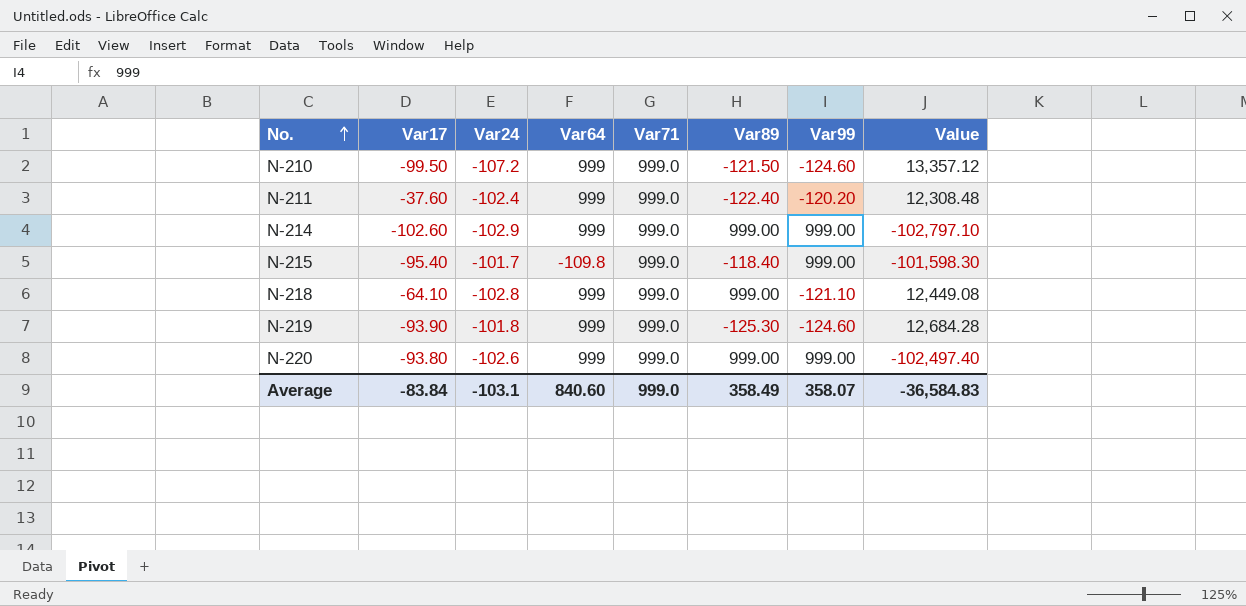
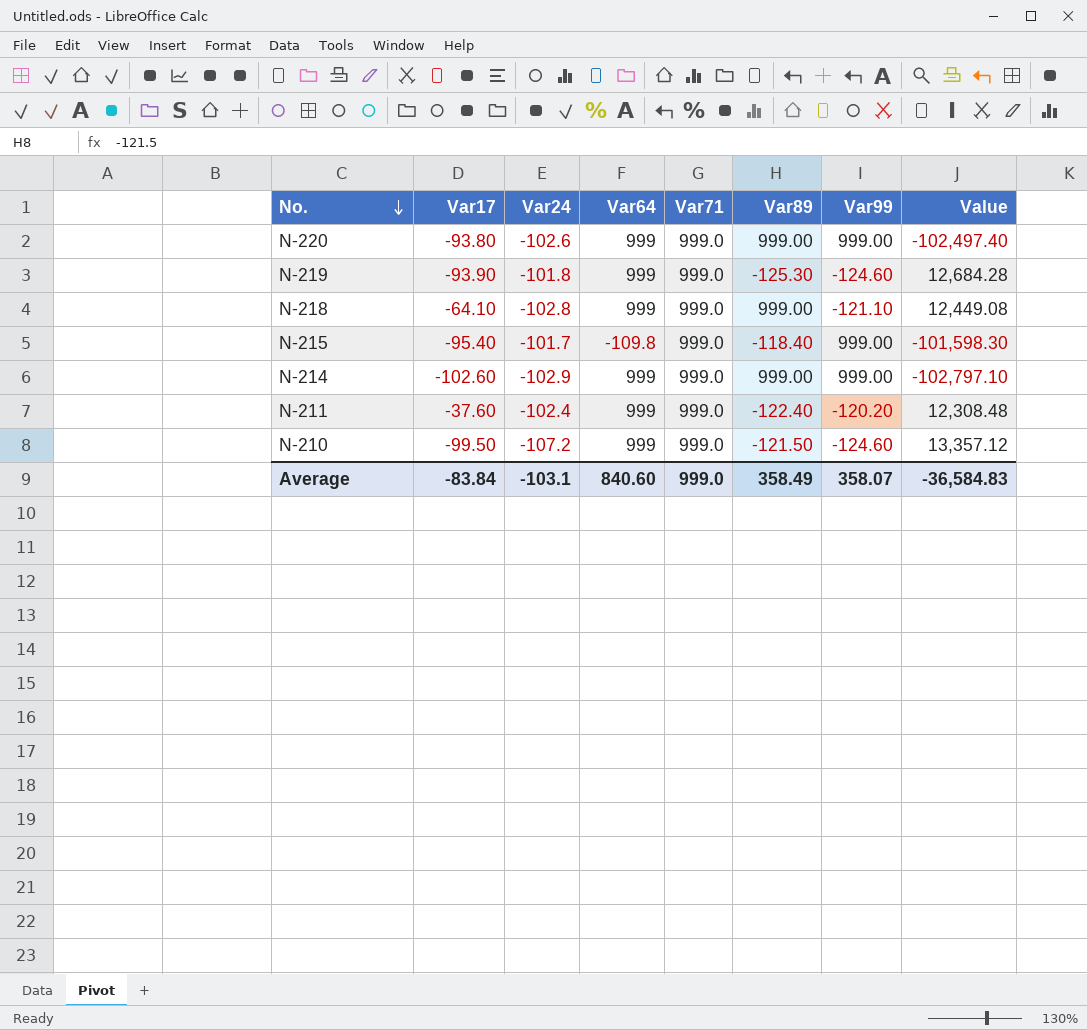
row order: No. ascending -> No. descending

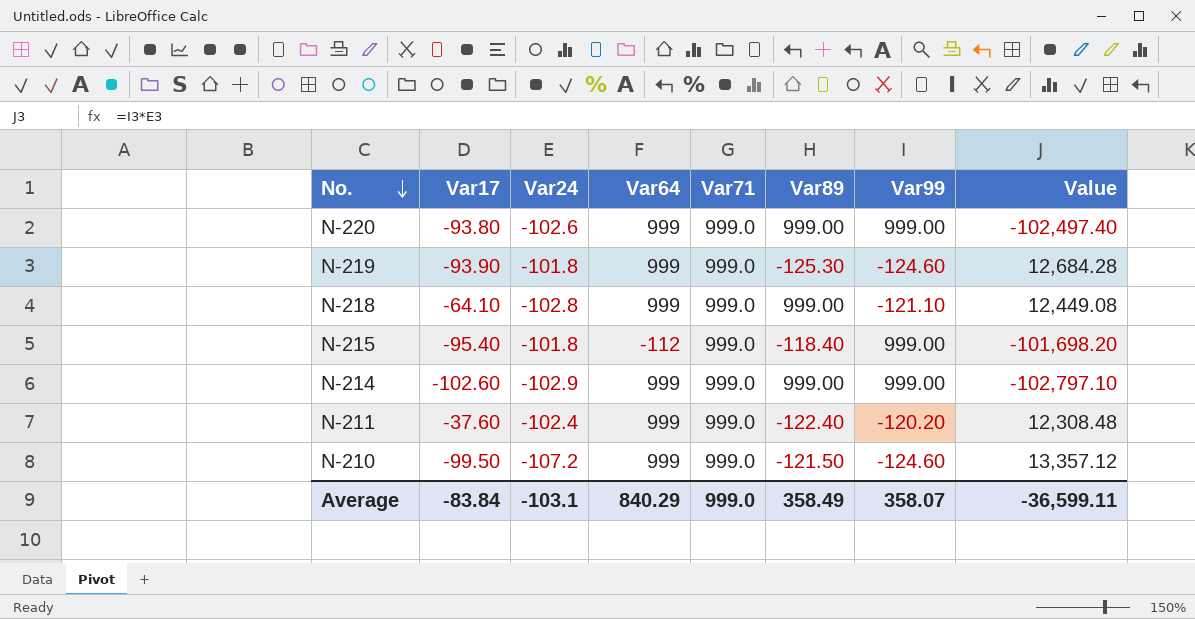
N-215 | Var24: -101.7 -> -101.8
N-215 | Var64: -109.8 -> -112
N-215 | Value: -101,598.30 -> -101,698.20
Average | Var64: 840.60 -> 840.29
Average | Value: -36,584.83 -> -36,599.11

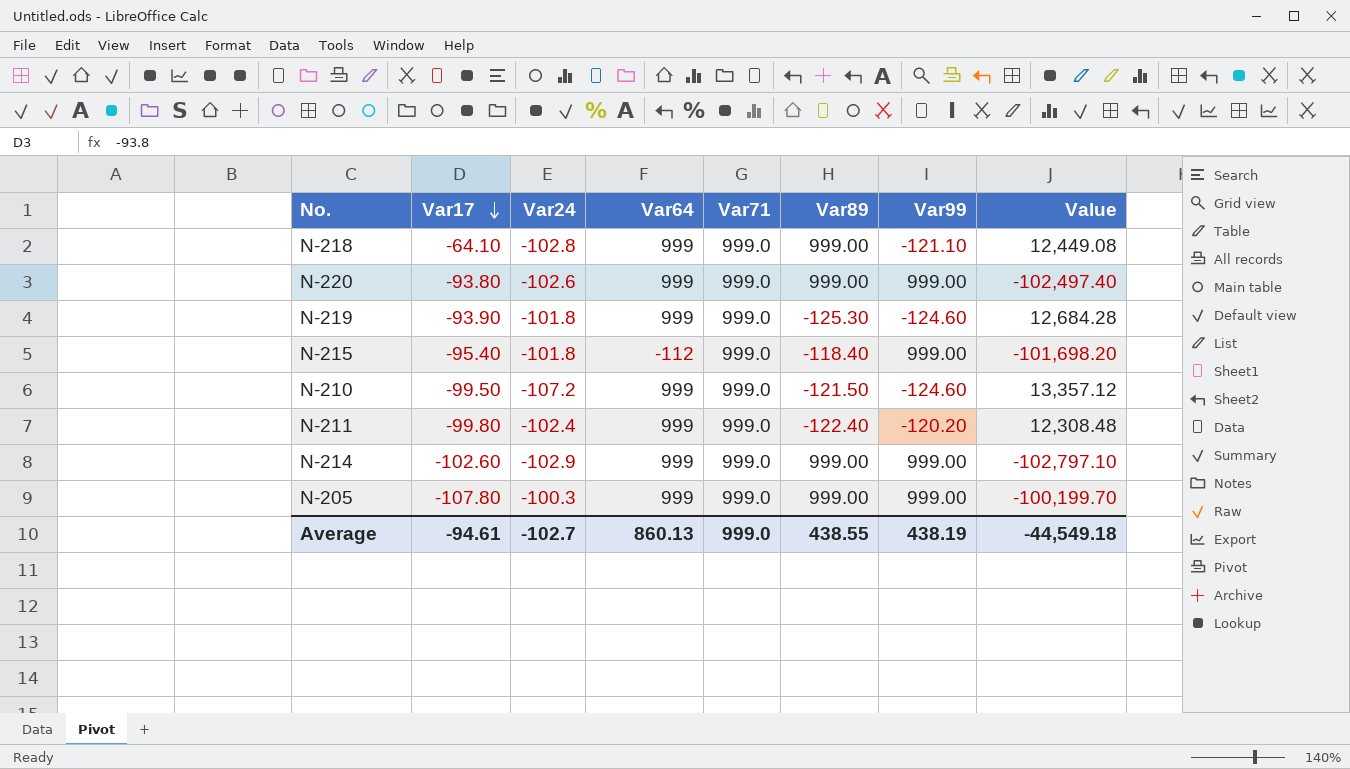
row order: No. descending -> Var17 descending
N-211 | Var17: -37.60 -> -99.80
row N-205: none -> -107.80 | -100.3 | 999 | 999.0 | 999.00 | 999.00 | -100,199.70
Average | Var17: -83.84 -> -94.61
Average | Var24: -103.1 -> -102.7
Average | Var64: 840.29 -> 860.13
Average | Var89: 358.49 -> 438.55
Average | Var99: 358.07 -> 438.19
Average | Value: -36,599.11 -> -44,549.18

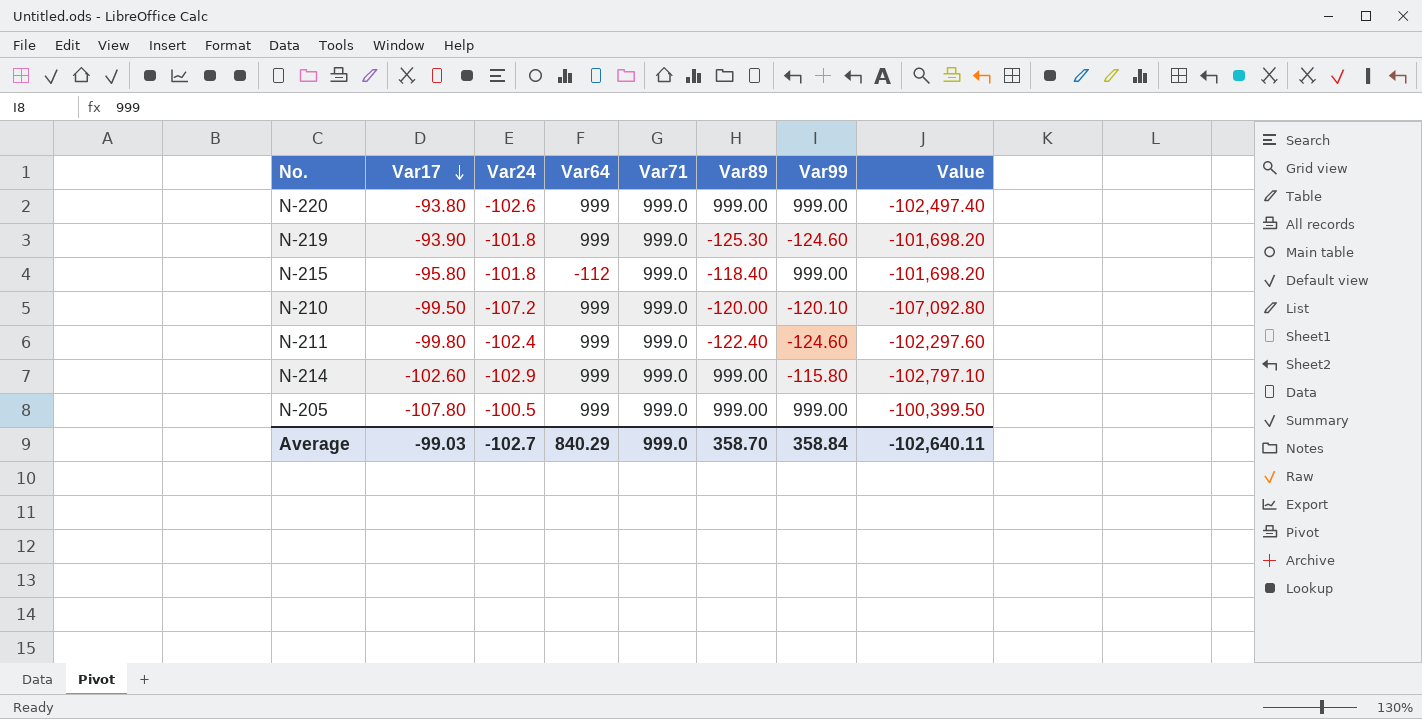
column Value | formula: [Var24] * [Var99] -> [Var24] * [Var71]
row N-218: -64.10 | -102.8 | 999 | 999.0 | 999.00 | -121.10 | 12,449.08 -> none
N-215 | Var17: -95.40 -> -95.80
N-210 | Var89: -121.50 -> -120.00
N-210 | Var99: -124.60 -> -120.10
N-211 | Var99: -120.20 -> -124.60
N-214 | Var99: 999.00 -> -115.80
N-205 | Var24: -100.3 -> -100.5
Average | Var17: -94.61 -> -99.03
Average | Var64: 860.13 -> 840.29
Average | Var89: 438.55 -> 358.70
Average | Var99: 438.19 -> 358.84
Average | Value: -44,549.18 -> -102,640.11

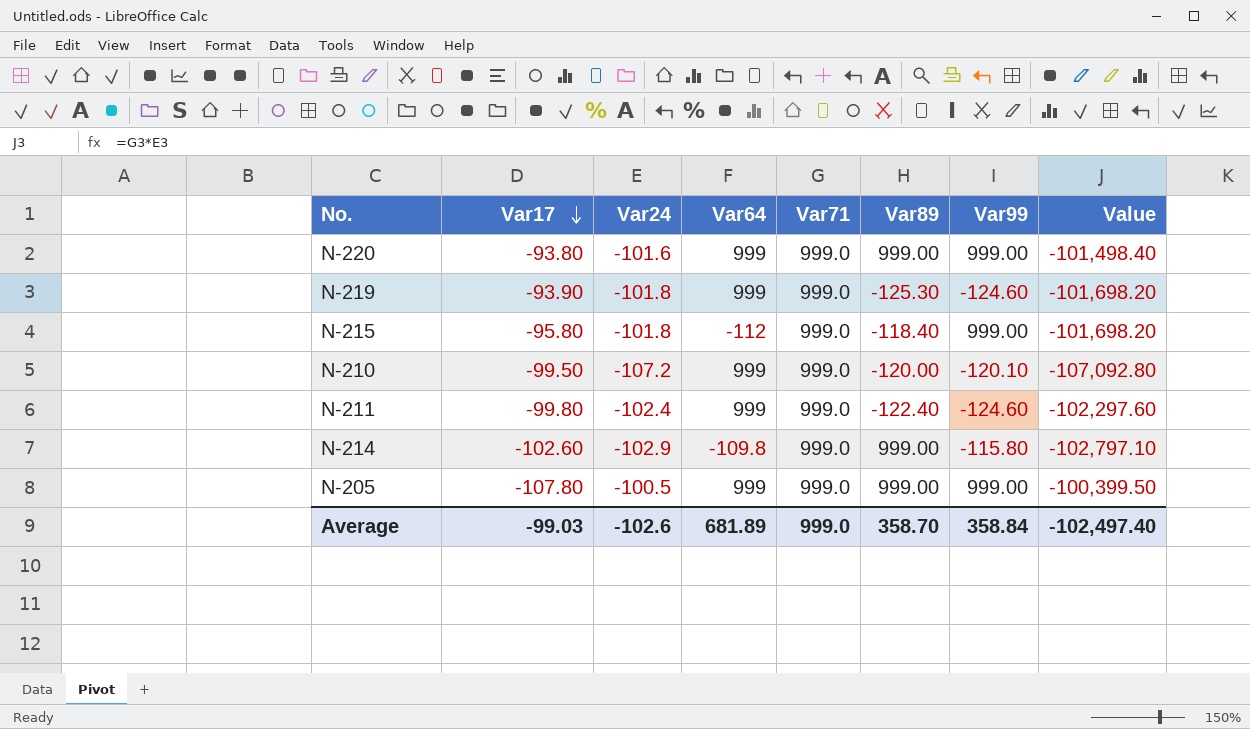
N-220 | Var24: -102.6 -> -101.6
N-220 | Value: -102,497.40 -> -101,498.40
N-214 | Var64: 999 -> -109.8
Average | Var24: -102.7 -> -102.6
Average | Var64: 840.29 -> 681.89
Average | Value: -102,640.11 -> -102,497.40

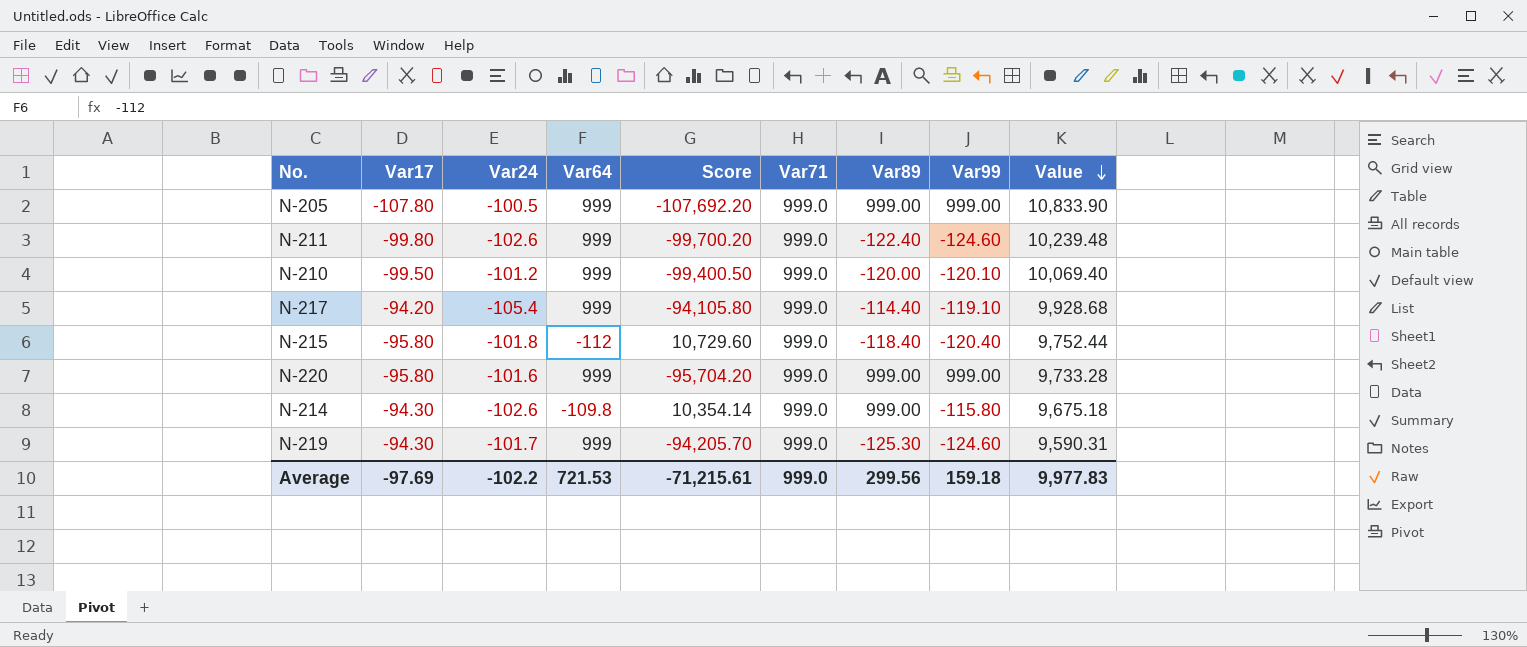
row order: Var17 descending -> Value descending
column Score | formula: none -> [Var17] * [Var64]
column Value | formula: [Var24] * [Var71] -> [Var17] * [Var24]
N-211 | Var24: -102.4 -> -102.6
N-210 | Var24: -107.2 -> -101.2
row N-217: none -> -94.20 | -105.4 | 999 | -94,105.80 | 999.0 | -114.40 | -119.10 | 9,928.68
N-215 | Var99: 999.00 -> -120.40
N-220 | Var17: -93.80 -> -95.80
N-214 | Var17: -102.60 -> -94.30
N-214 | Var24: -102.9 -> -102.6
N-219 | Var17: -93.90 -> -94.30
N-219 | Var24: -101.8 -> -101.7
Average | Var17: -99.03 -> -97.69
Average | Var24: -102.6 -> -102.2
Average | Var64: 681.89 -> 721.53
Average | Var89: 358.70 -> 299.56
Average | Var99: 358.84 -> 159.18
Average | Value: -102,497.40 -> 9,977.83

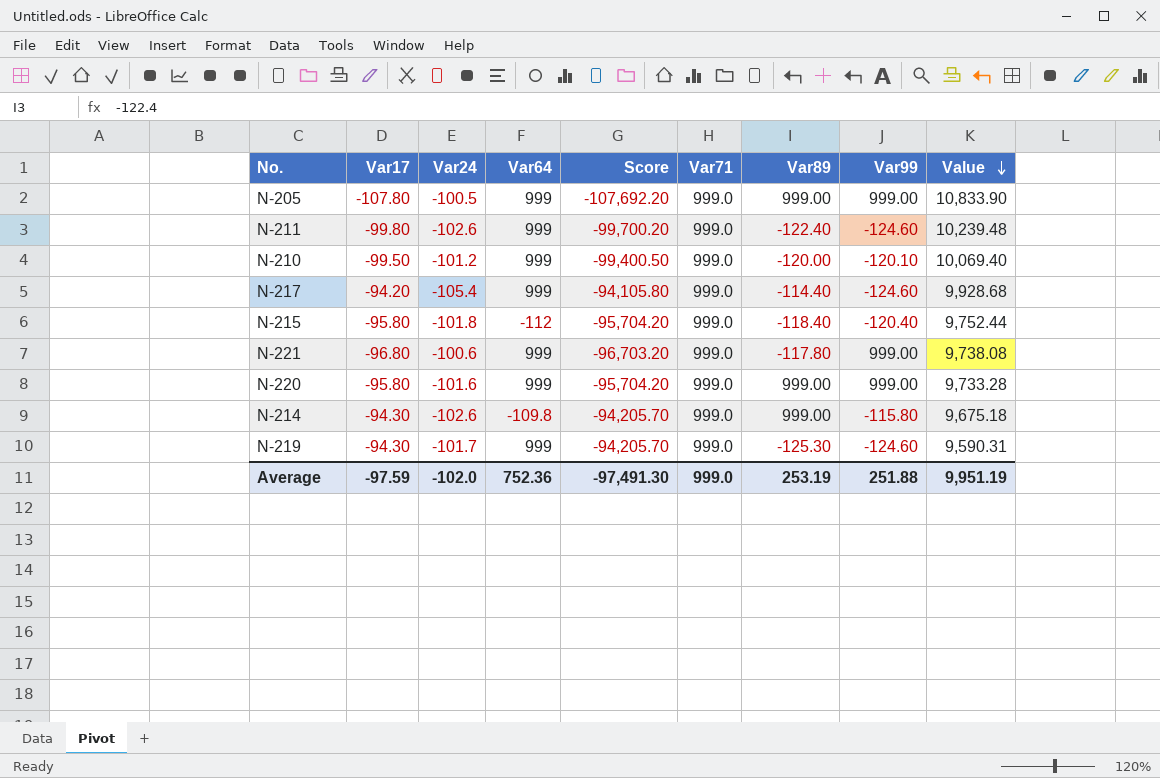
column Score | formula: [Var17] * [Var64] -> [Var17] * [Var71]
N-217 | Var99: -119.10 -> -124.60
row N-221: none -> -96.80 | -100.6 | 999 | -96,703.20 | 999.0 | -117.80 | 999.00 | 9,738.08
Average | Var17: -97.69 -> -97.59
Average | Var24: -102.2 -> -102.0
Average | Var64: 721.53 -> 752.36
Average | Score: -71,215.61 -> -97,491.30
Average | Var89: 299.56 -> 253.19
Average | Var99: 159.18 -> 251.88
Average | Value: 9,977.83 -> 9,951.19

